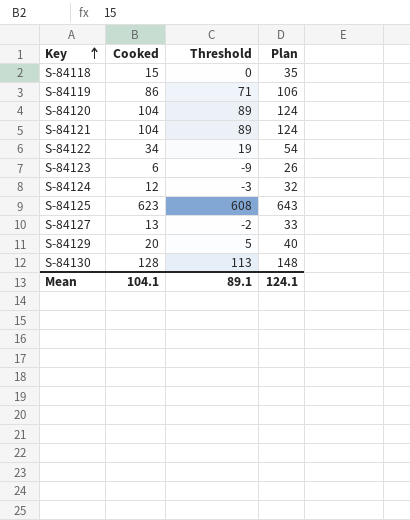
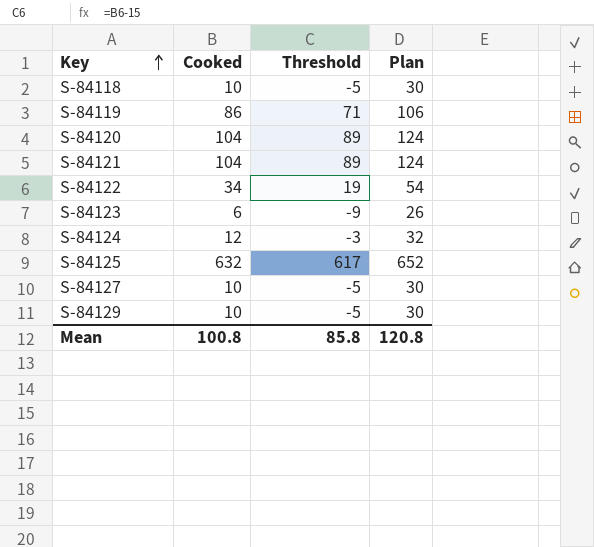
row S-84130: 128 | 113 | 148 -> none
S-84118 | Cooked: 15 -> 10
S-84118 | Threshold: 0 -> -5
S-84118 | Plan: 35 -> 30
S-84125 | Cooked: 623 -> 632
S-84125 | Threshold: 608 -> 617
S-84125 | Plan: 643 -> 652
S-84127 | Cooked: 13 -> 10
S-84127 | Threshold: -2 -> -5
S-84127 | Plan: 33 -> 30
S-84129 | Cooked: 20 -> 10
S-84129 | Threshold: 5 -> -5
S-84129 | Plan: 40 -> 30
Mean | Cooked: 104.1 -> 100.8
Mean | Threshold: 89.1 -> 85.8
Mean | Plan: 124.1 -> 120.8

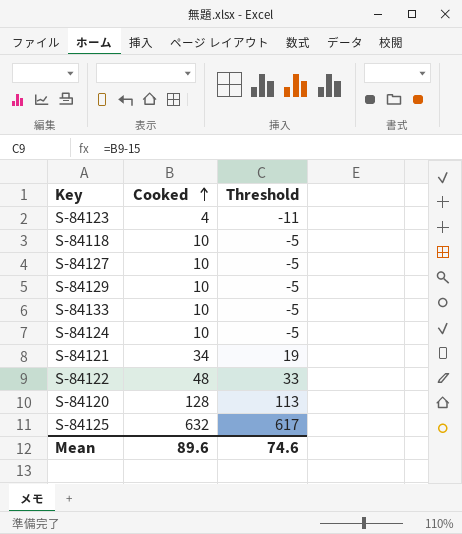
row order: Key ascending -> Cooked ascending
column Plan | formula: [Cooked] + 20 -> none
row S-84119: 86 | 71 | 106 -> none
S-84123 | Cooked: 6 -> 4
S-84123 | Threshold: -9 -> -11
row S-84133: none -> 10 | -5
S-84124 | Cooked: 12 -> 10
S-84124 | Threshold: -3 -> -5
S-84121 | Cooked: 104 -> 34
S-84121 | Threshold: 89 -> 19
S-84122 | Cooked: 34 -> 48
S-84122 | Threshold: 19 -> 33
S-84120 | Cooked: 104 -> 128
S-84120 | Threshold: 89 -> 113
Mean | Cooked: 100.8 -> 89.6
Mean | Threshold: 85.8 -> 74.6

